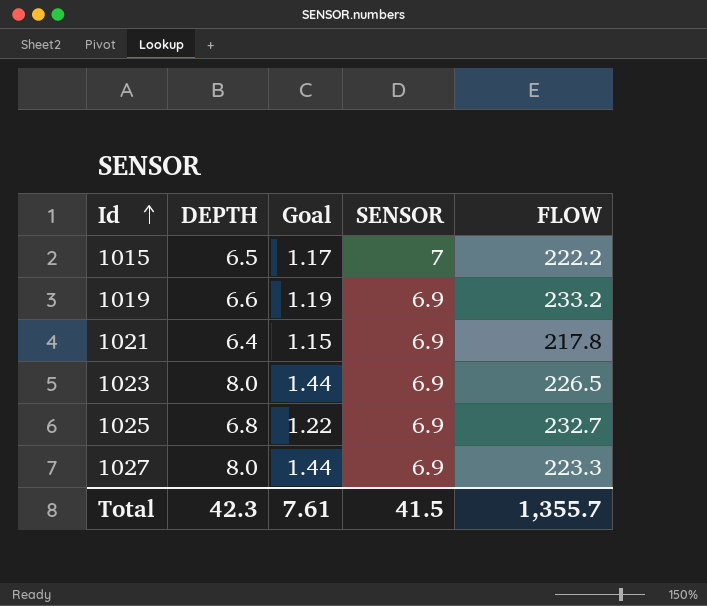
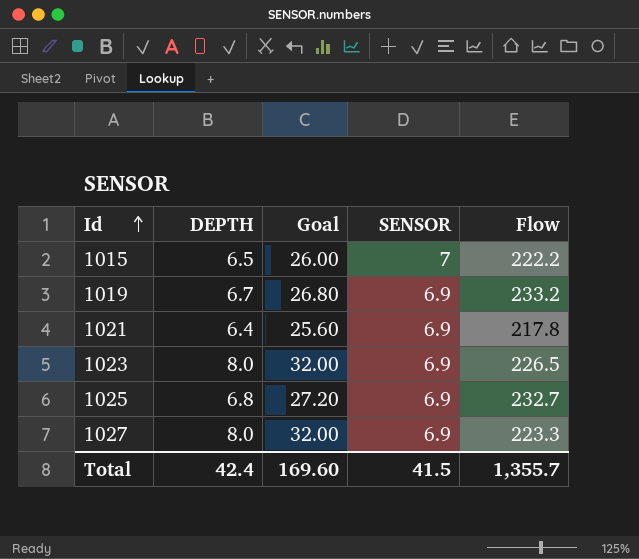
column Goal | formula: [DEPTH] * 0.18 -> [DEPTH] * 4
column name: FLOW -> Flow
1019 | DEPTH: 6.6 -> 6.7
Total | DEPTH: 42.3 -> 42.4
Total | Goal: 7.61 -> 169.60

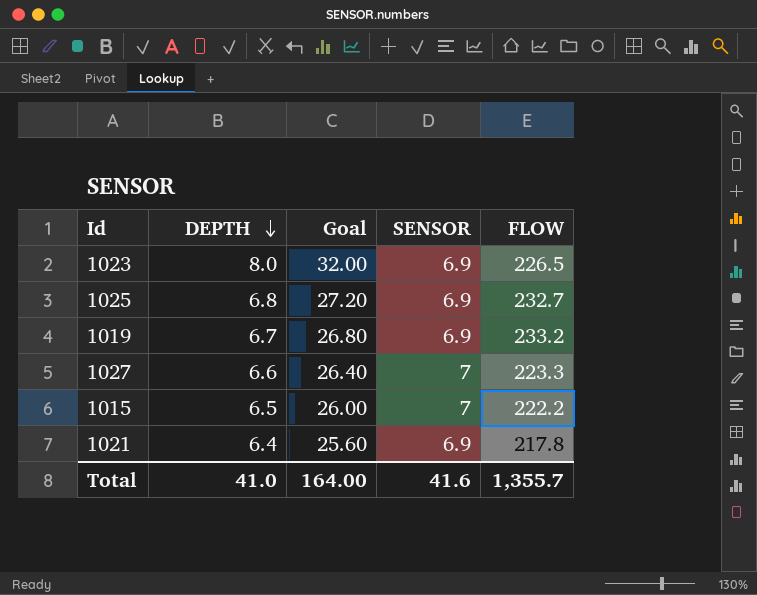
row order: Id ascending -> DEPTH descending
column name: Flow -> FLOW
1027 | DEPTH: 8.0 -> 6.6
1027 | Goal: 32.00 -> 26.40
1027 | SENSOR: 6.9 -> 7
Total | DEPTH: 42.4 -> 41.0
Total | Goal: 169.60 -> 164.00
Total | SENSOR: 41.5 -> 41.6

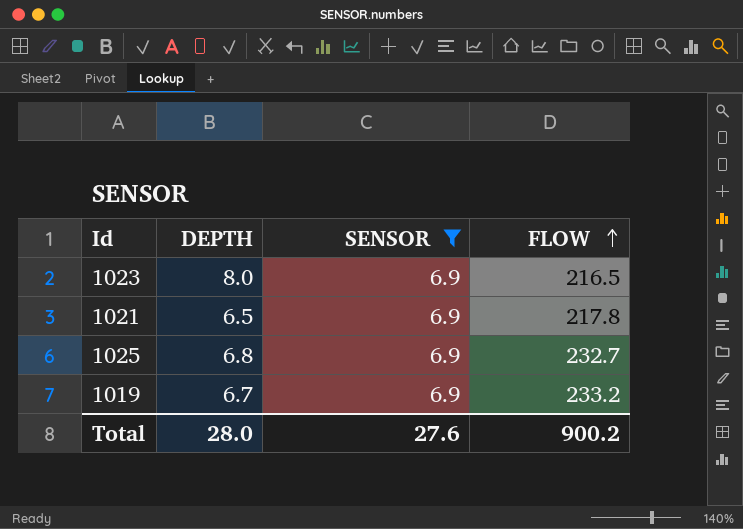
filter: none -> SENSOR = 6.9
row order: DEPTH descending -> FLOW ascending
column Goal | formula: [DEPTH] * 4 -> none
1023 | FLOW: 226.5 -> 216.5
1021 | DEPTH: 6.4 -> 6.5
Total | DEPTH: 41.0 -> 28.0
Total | SENSOR: 41.6 -> 27.6
Total | FLOW: 1,355.7 -> 900.2

